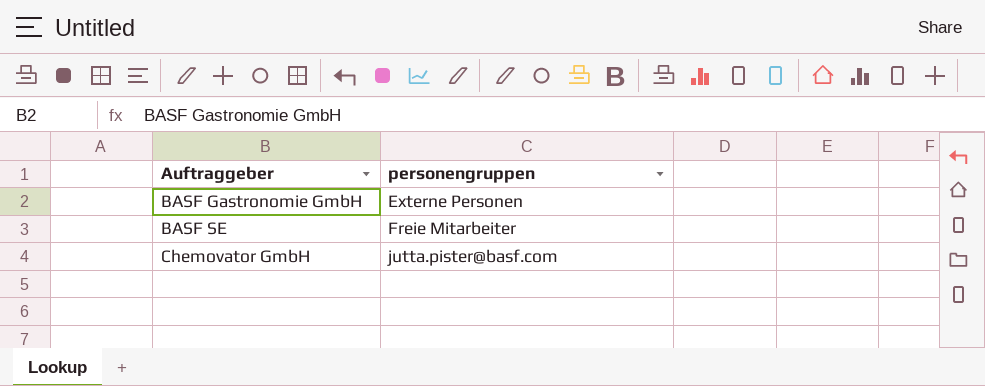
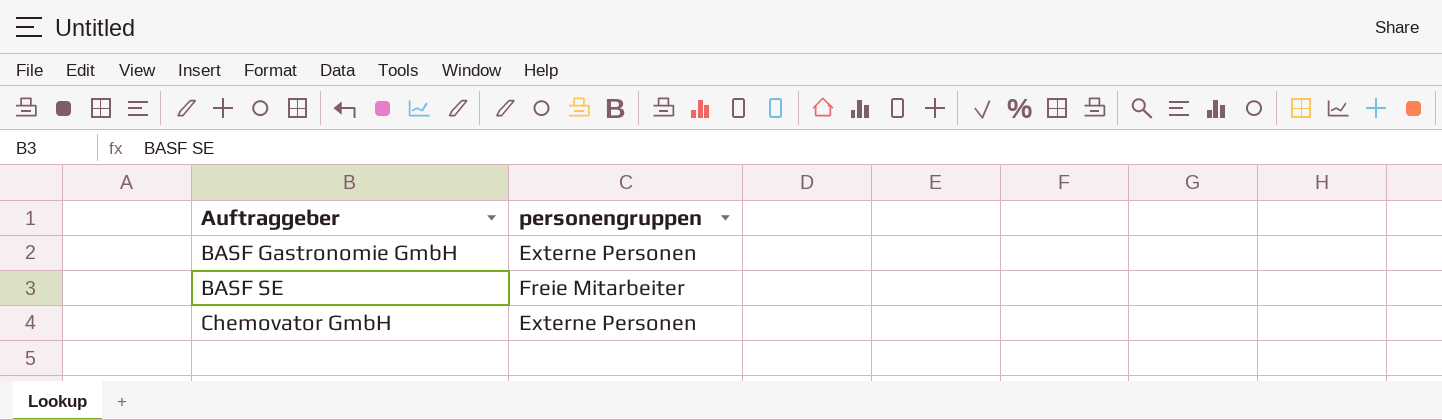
Chemovator GmbH | personengruppen: jutta.pister@basf.com -> Externe Personen

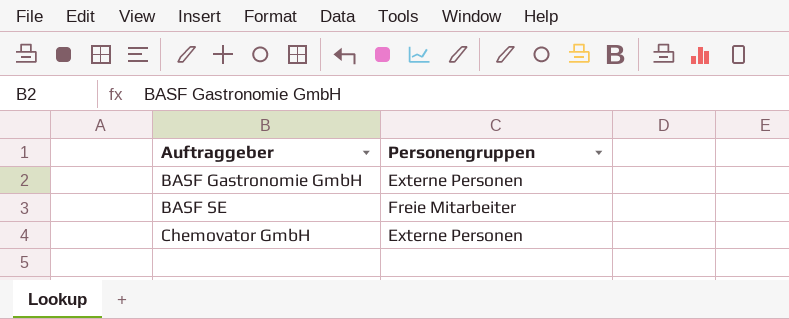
column name: personengruppen -> Personengruppen

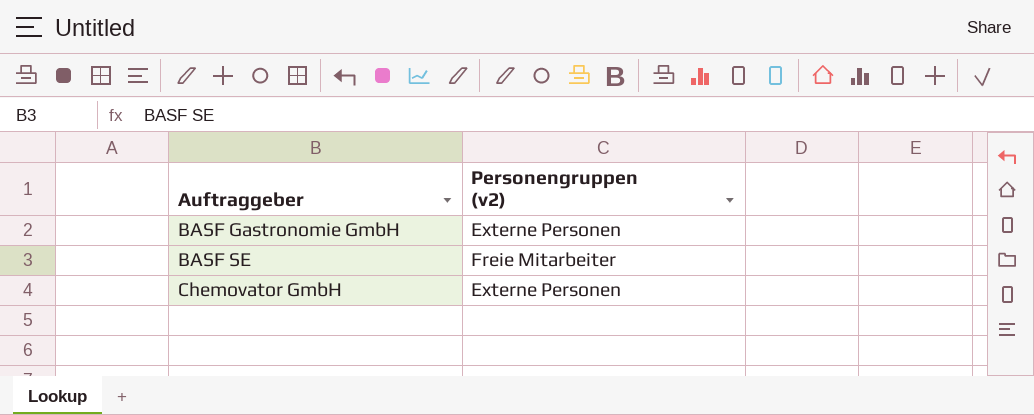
column name: Personengruppen -> Personengruppen (v2)

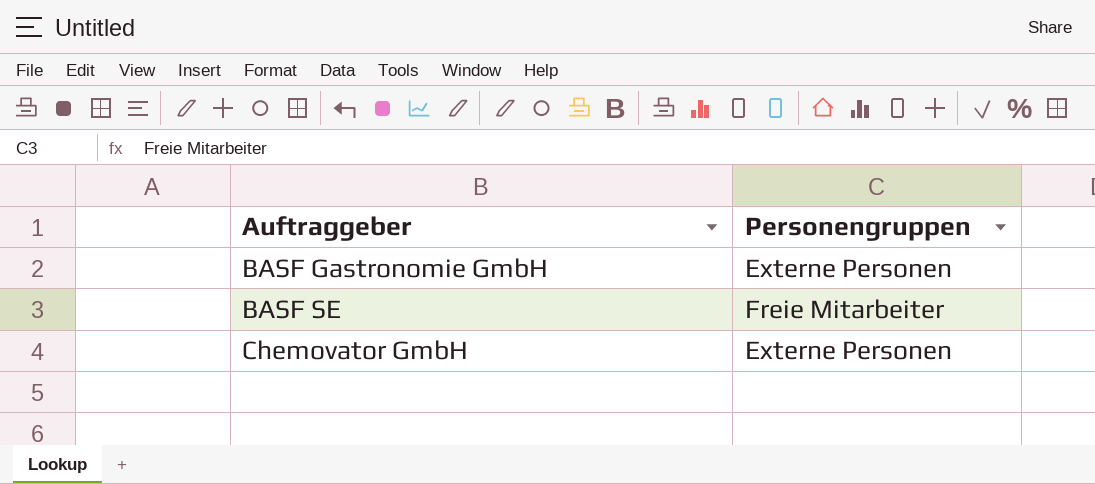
column name: Personengruppen (v2) -> Personengruppen

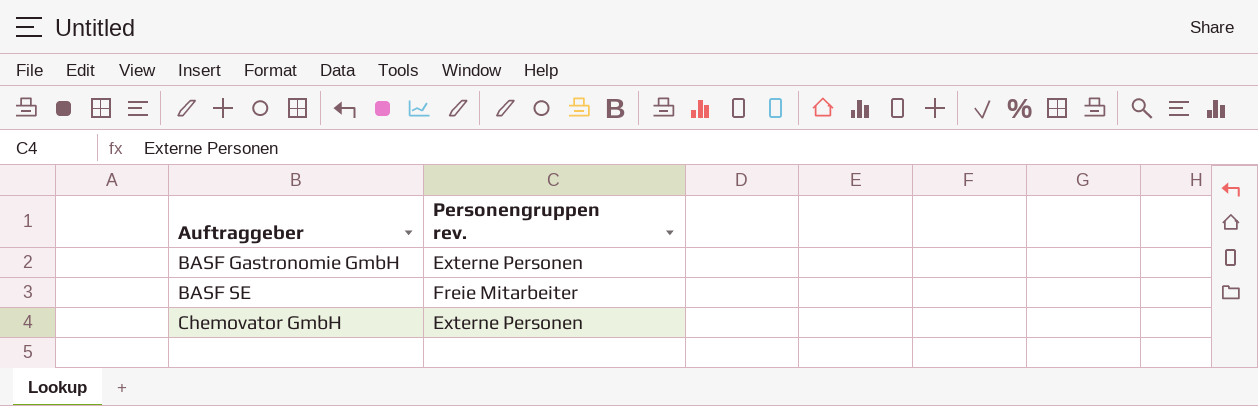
column name: Personengruppen -> Personengruppen rev.

